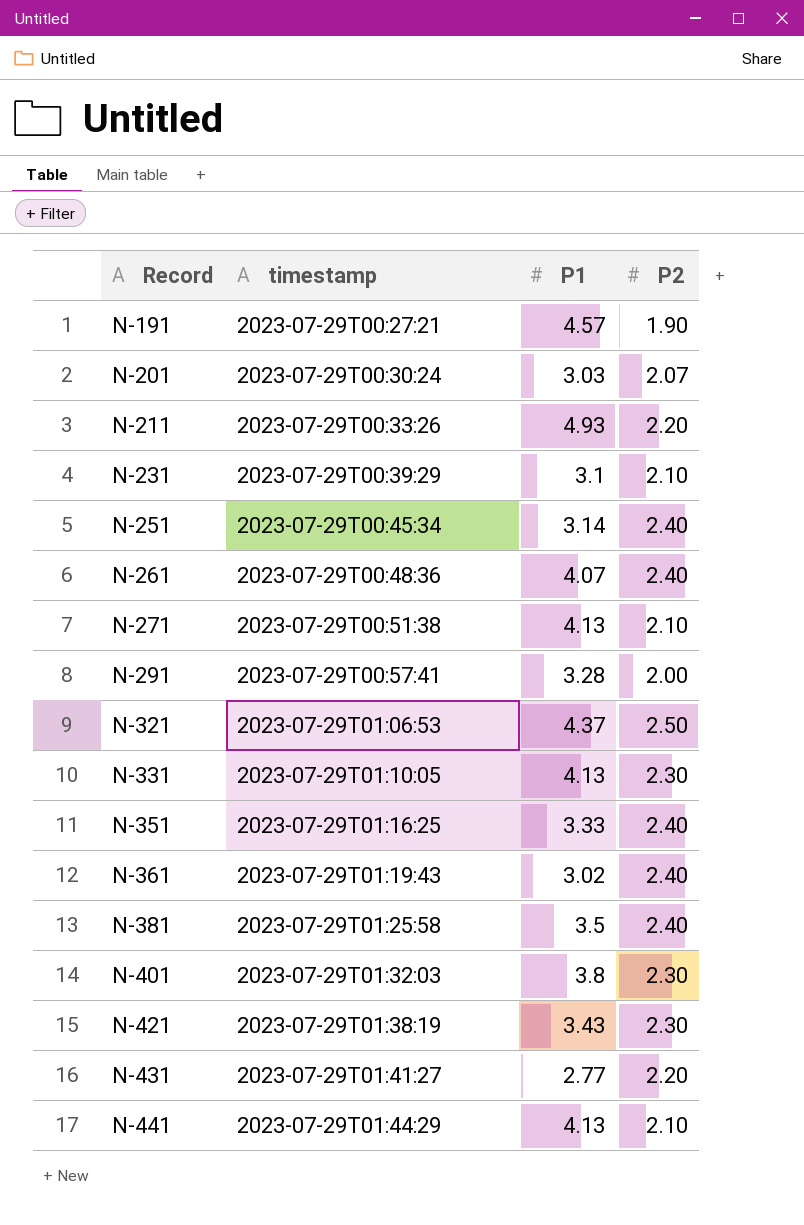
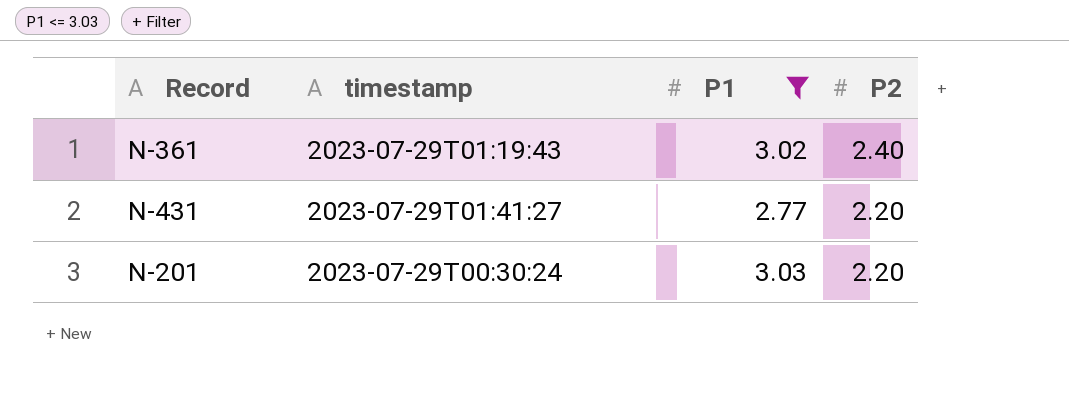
filter: none -> P1 <= 3.03
row order: Record ascending -> P2 descending
N-201 | P2: 2.07 -> 2.20

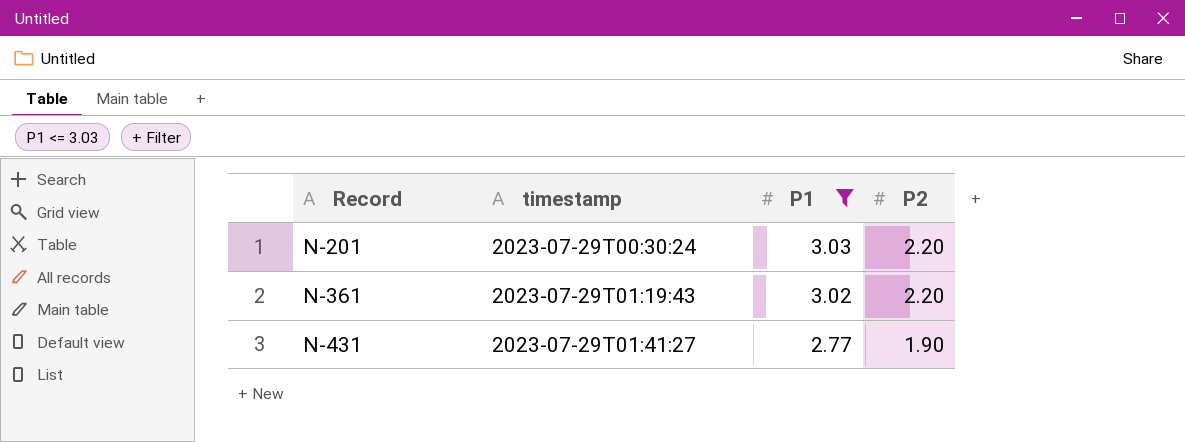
row order: P2 descending -> Record ascending
N-361 | P2: 2.40 -> 2.20
N-431 | P2: 2.20 -> 1.90

